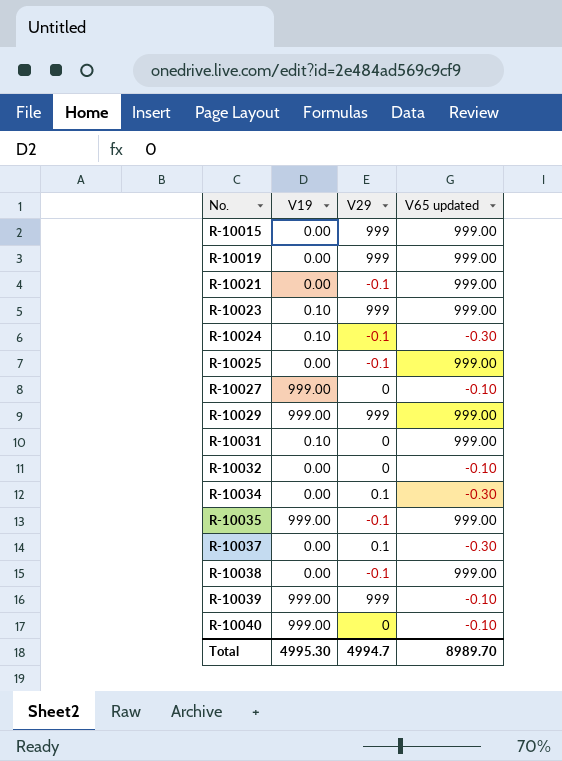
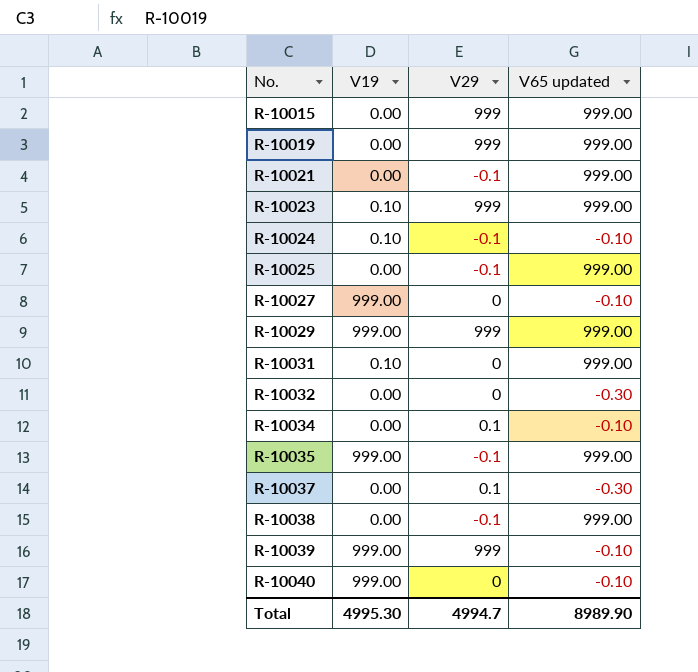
R-10024 | V65 updated: -0.30 -> -0.10
R-10032 | V65 updated: -0.10 -> -0.30
R-10034 | V65 updated: -0.30 -> -0.10
Total | V65 updated: 8989.70 -> 8989.90

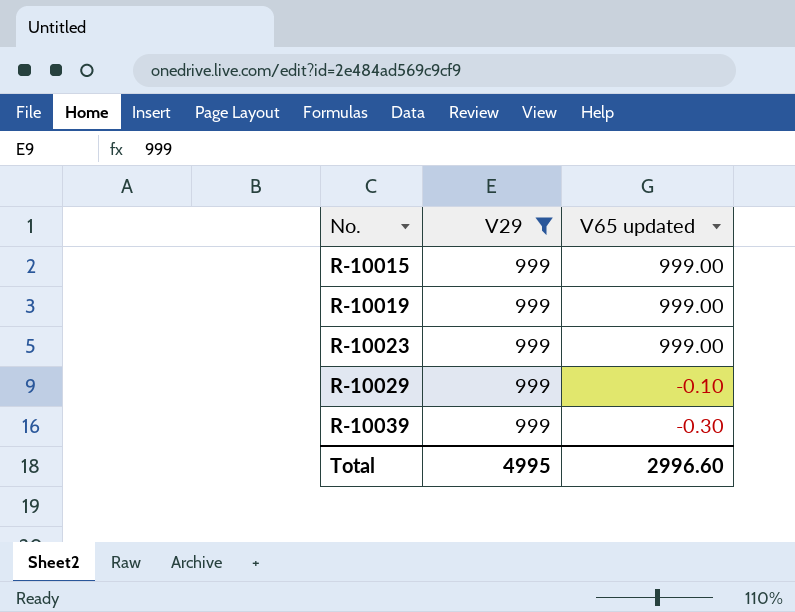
filter: none -> V29 = 999
column V19 | position: 2 -> none
R-10029 | V65 updated: 999.00 -> -0.10
R-10039 | V65 updated: -0.10 -> -0.30
Total | V29: 4994.7 -> 4995
Total | V65 updated: 8989.90 -> 2996.60

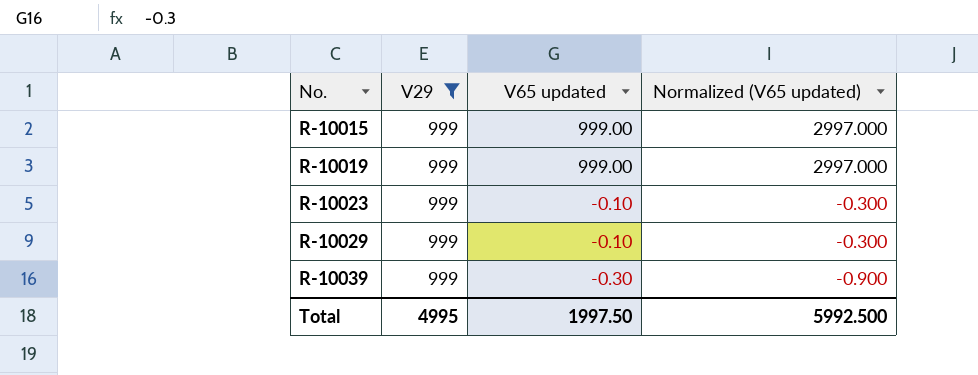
column Normalized (V65 updated) | formula: none -> [V65 updated] * 3
R-10023 | V65 updated: 999.00 -> -0.10
Total | V65 updated: 2996.60 -> 1997.50

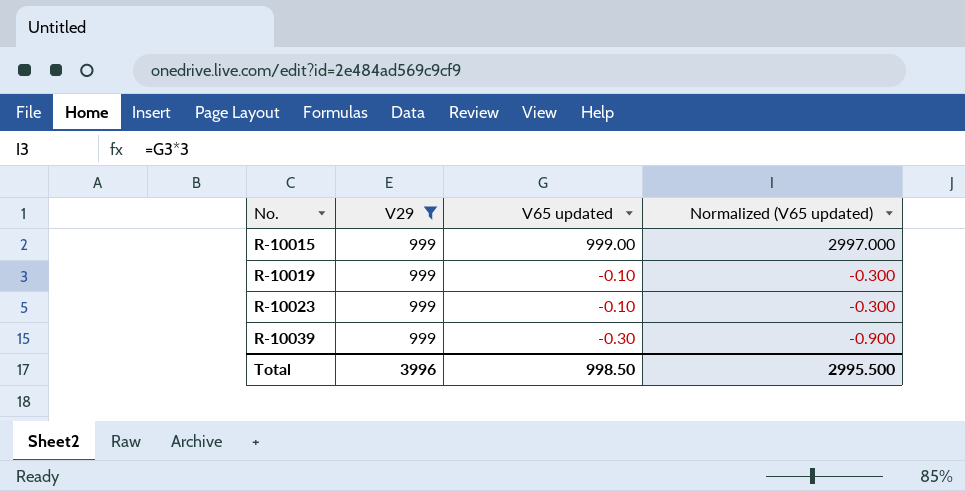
row R-10029: 999 | -0.10 | -0.300 -> none
R-10019 | V65 updated: 999.00 -> -0.10
R-10019 | Normalized (V65 updated): 2997.000 -> -0.300
Total | V29: 4995 -> 3996
Total | V65 updated: 1997.50 -> 998.50
Total | Normalized (V65 updated): 5992.500 -> 2995.500

